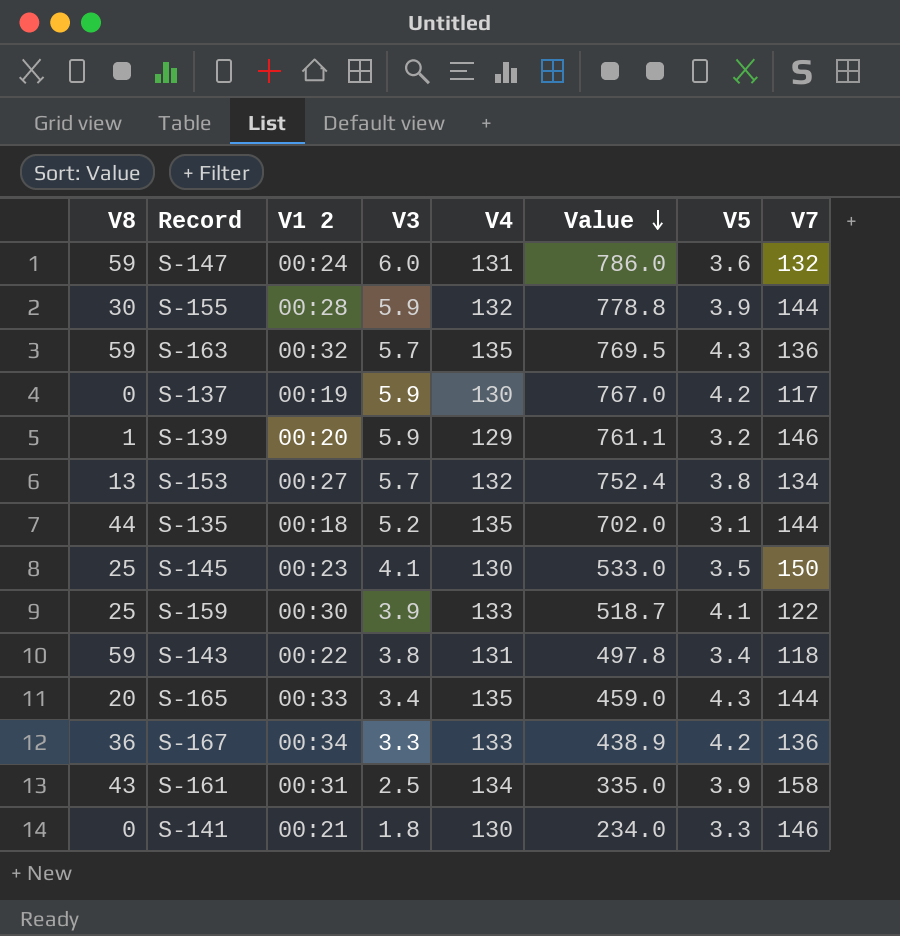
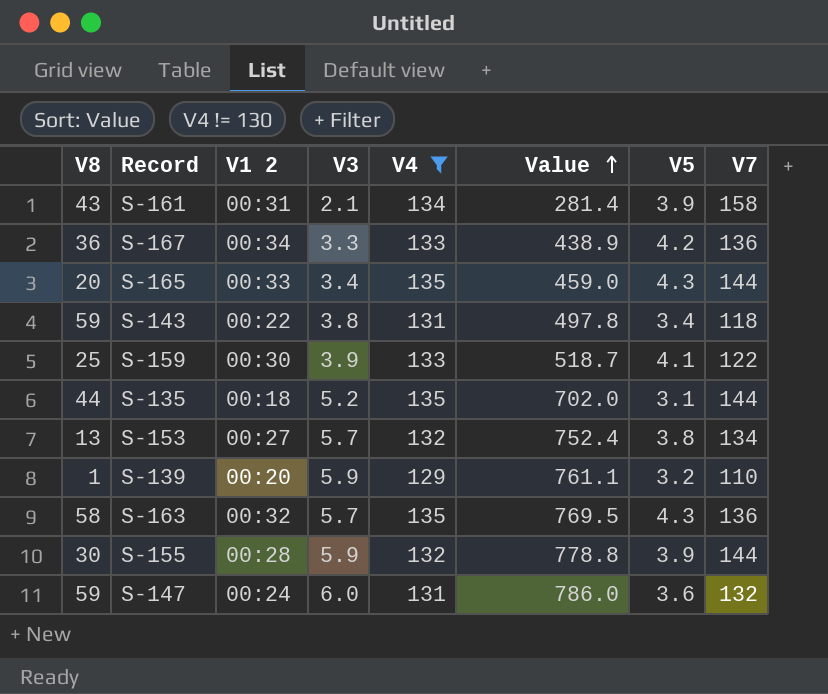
filter: none -> V4 != 130
row order: Value descending -> Value ascending
S-161 | V3: 2.5 -> 2.1
S-161 | Value: 335.0 -> 281.4
S-139 | V7: 146 -> 110
S-163 | V8: 59 -> 58

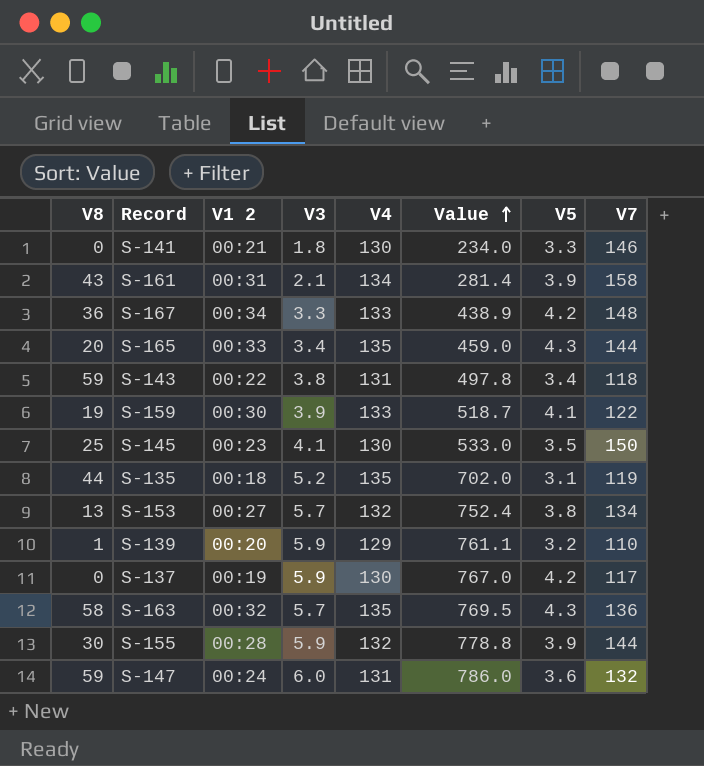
filter: V4 != 130 -> none
S-167 | V7: 136 -> 148
S-159 | V8: 25 -> 19
S-135 | V7: 144 -> 119

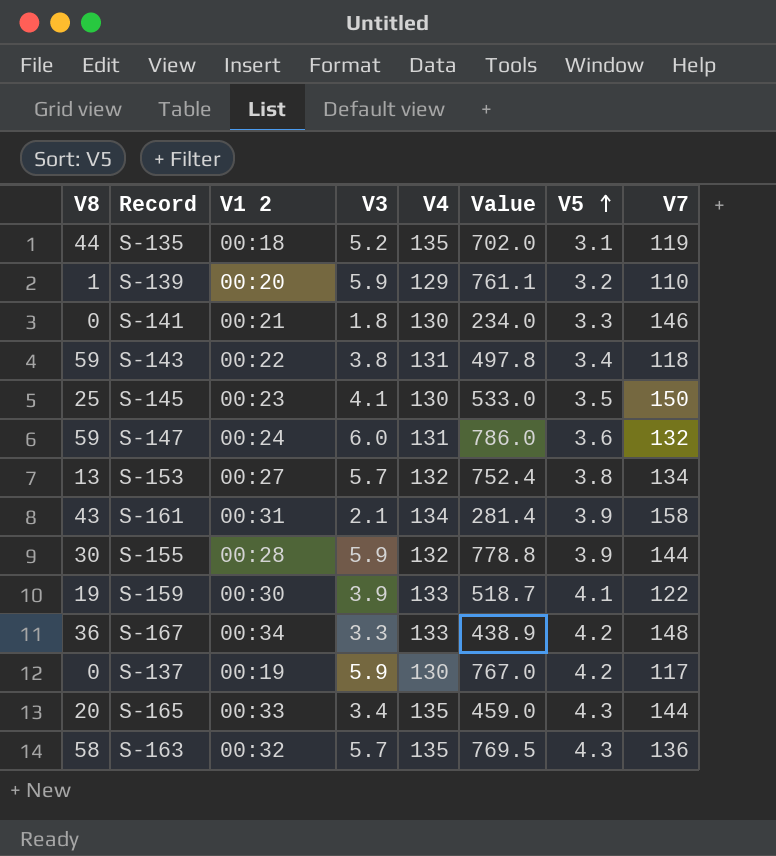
row order: Value ascending -> V5 ascending

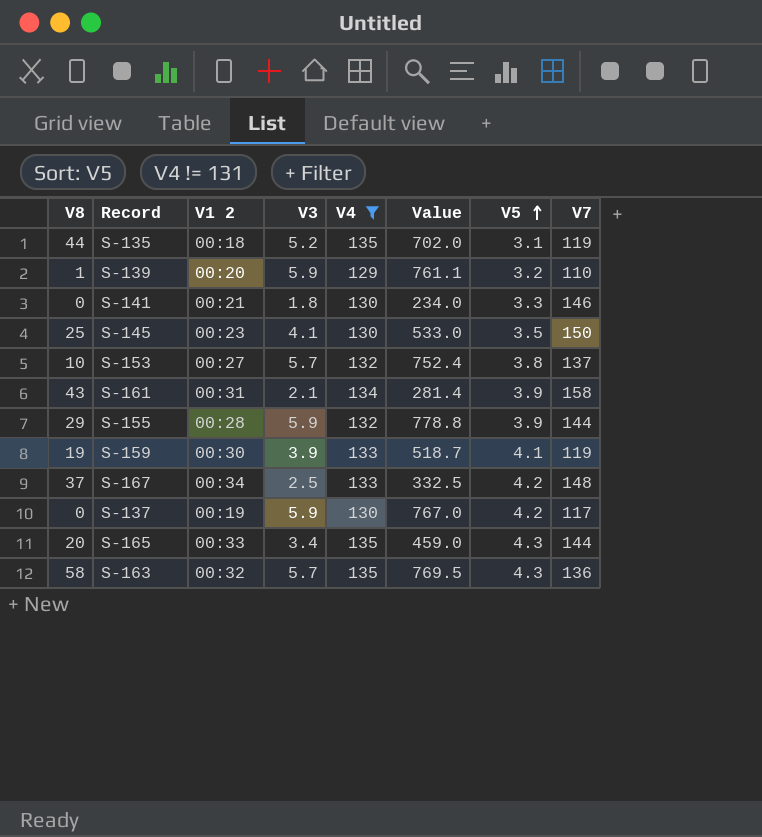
filter: none -> V4 != 131
S-153 | V8: 13 -> 10
S-153 | V7: 134 -> 137
S-155 | V8: 30 -> 29
S-159 | V7: 122 -> 119
S-167 | V8: 36 -> 37
S-167 | V3: 3.3 -> 2.5
S-167 | Value: 438.9 -> 332.5

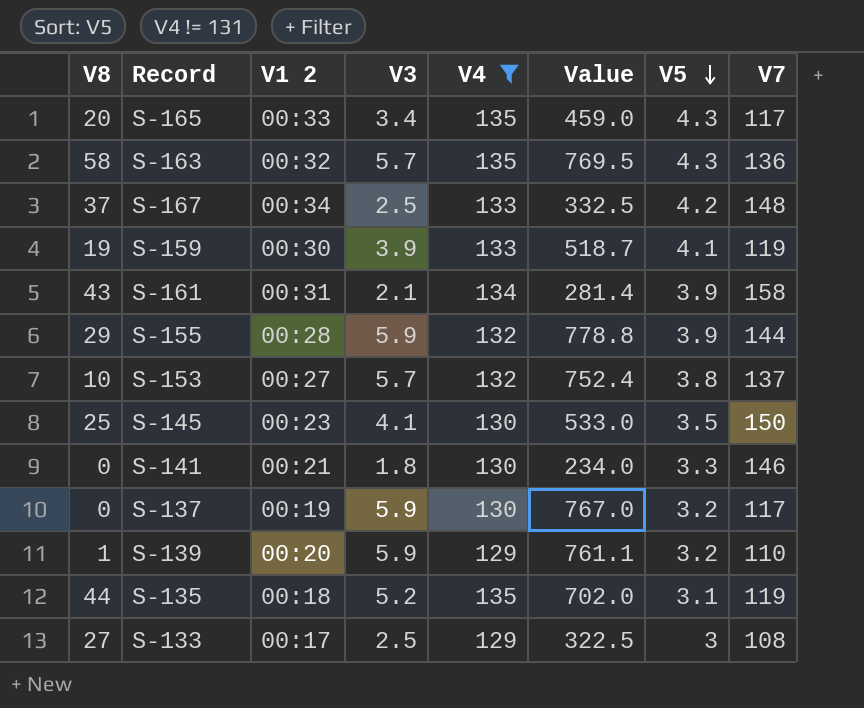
row order: V5 ascending -> V5 descending
S-165 | V7: 144 -> 117
S-137 | V5: 4.2 -> 3.2
row S-133: none -> 27 | 00:17 | 2.5 | 129 | 322.5 | 3 | 108

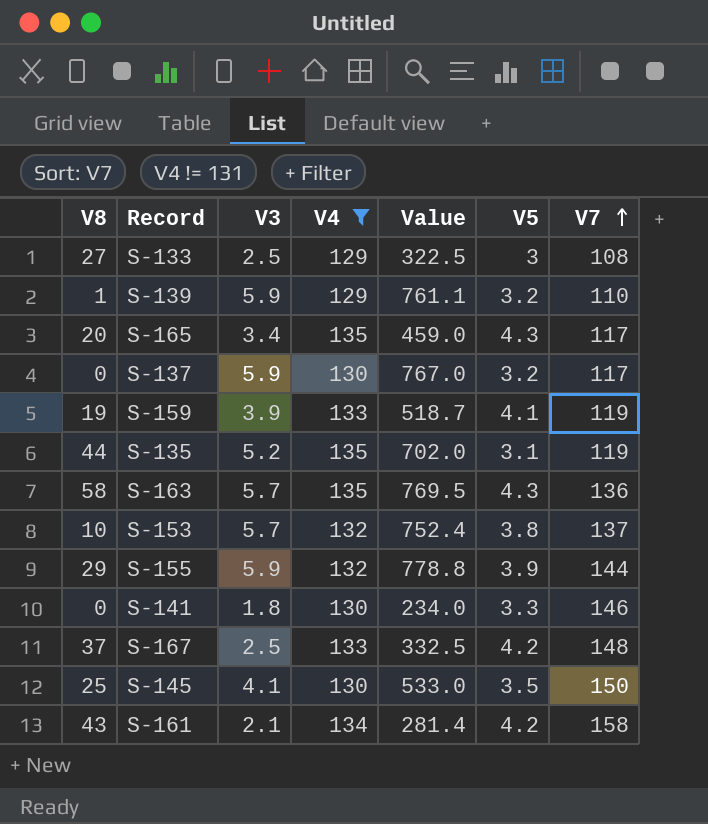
row order: V5 descending -> V7 ascending
column V1 2 | position: 3 -> none
S-161 | V5: 3.9 -> 4.2

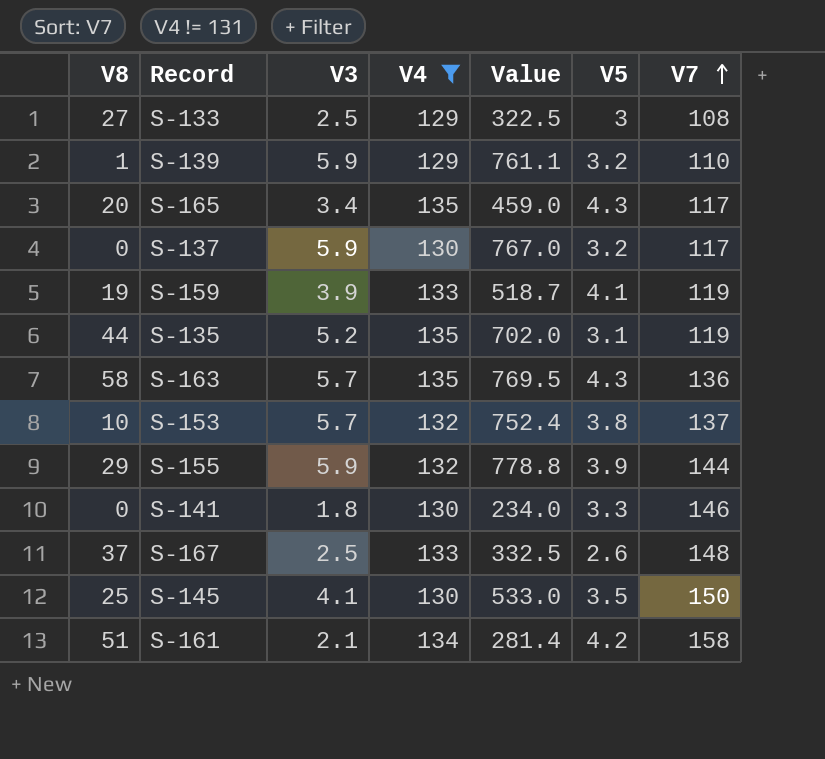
S-167 | V5: 4.2 -> 2.6
S-161 | V8: 43 -> 51

